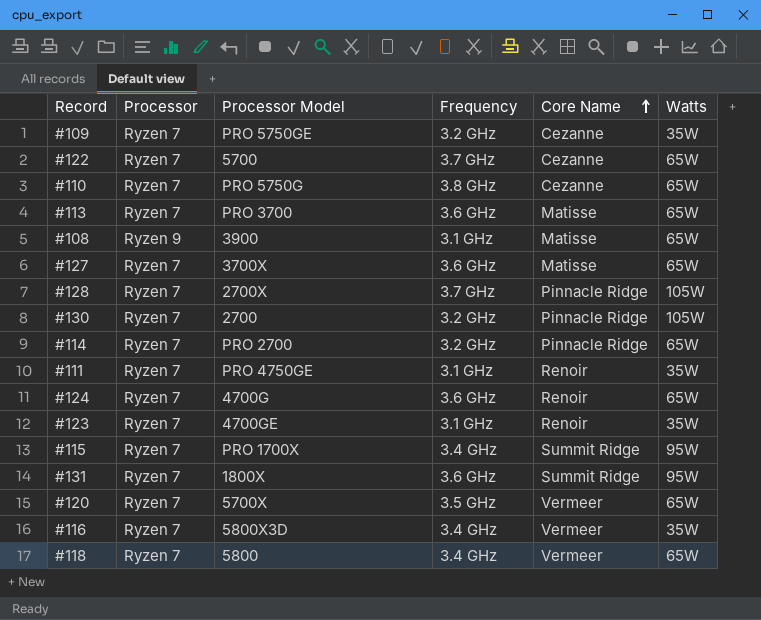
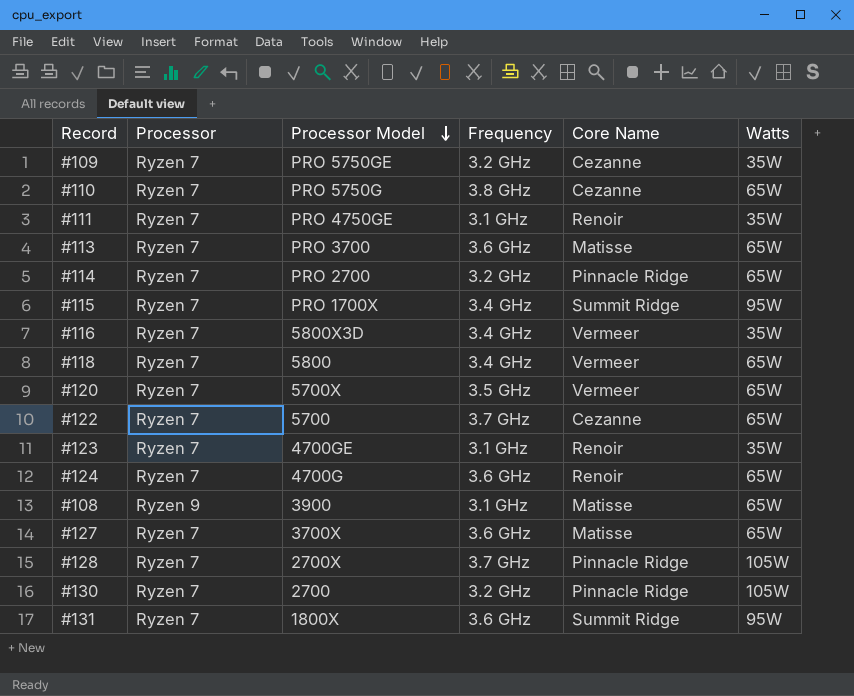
row order: Core Name ascending -> Processor Model descending

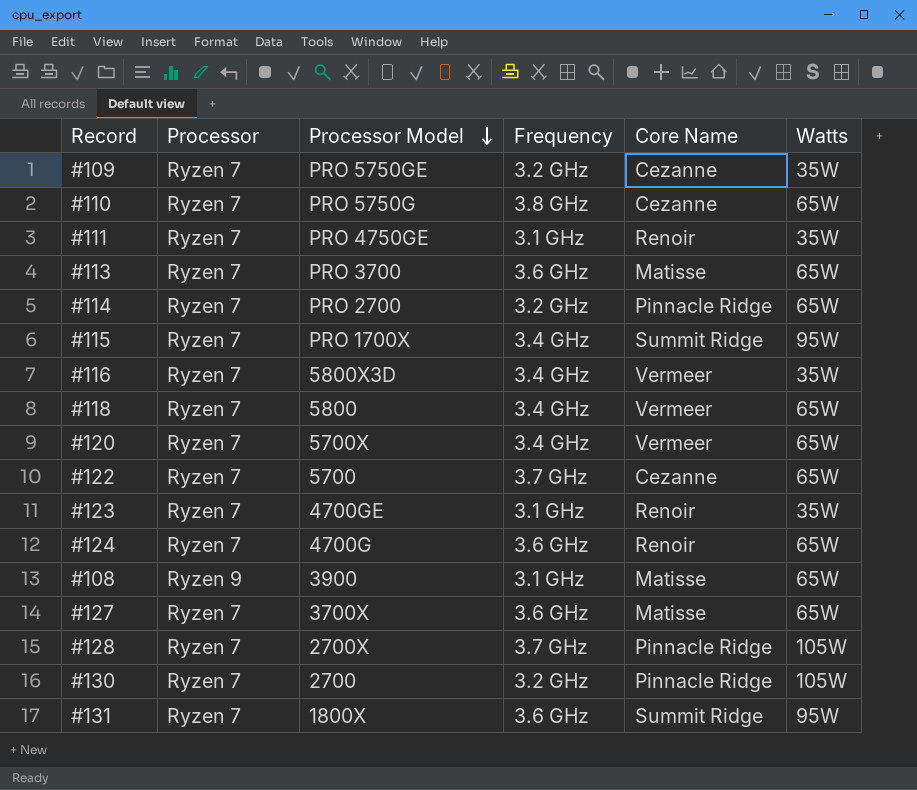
#120 | Frequency: 3.5 GHz -> 3.4 GHz

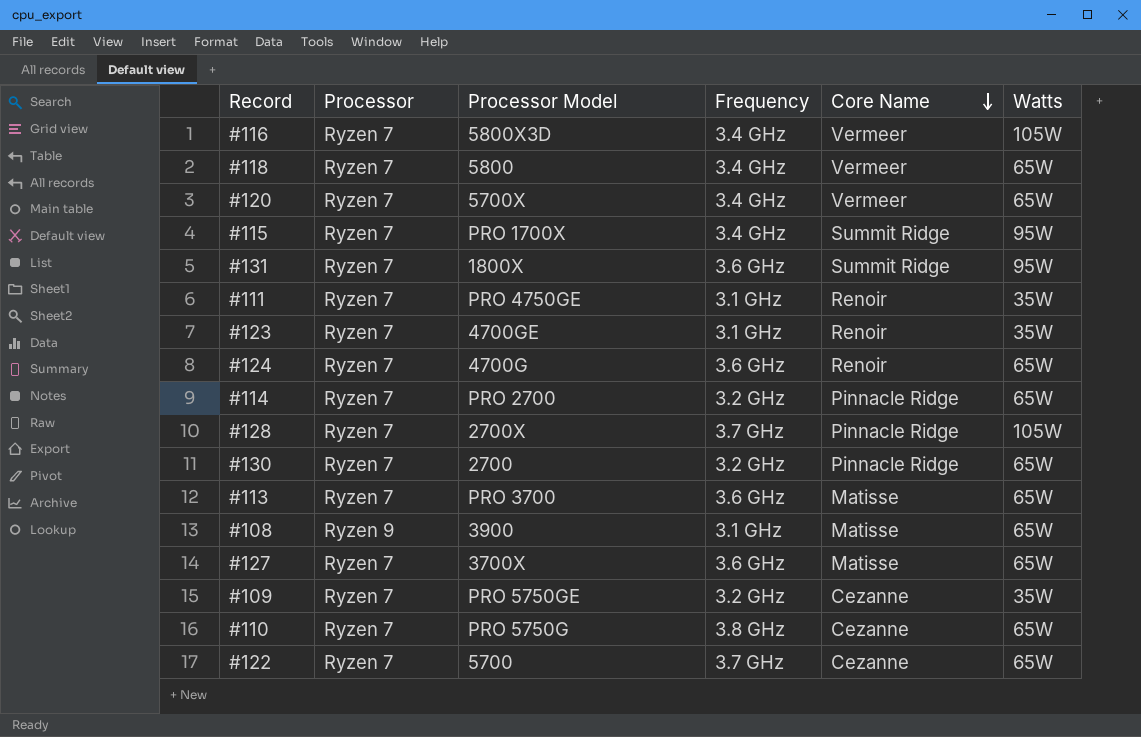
row order: Processor Model descending -> Core Name descending
#116 | Watts: 35W -> 105W
#130 | Watts: 105W -> 65W

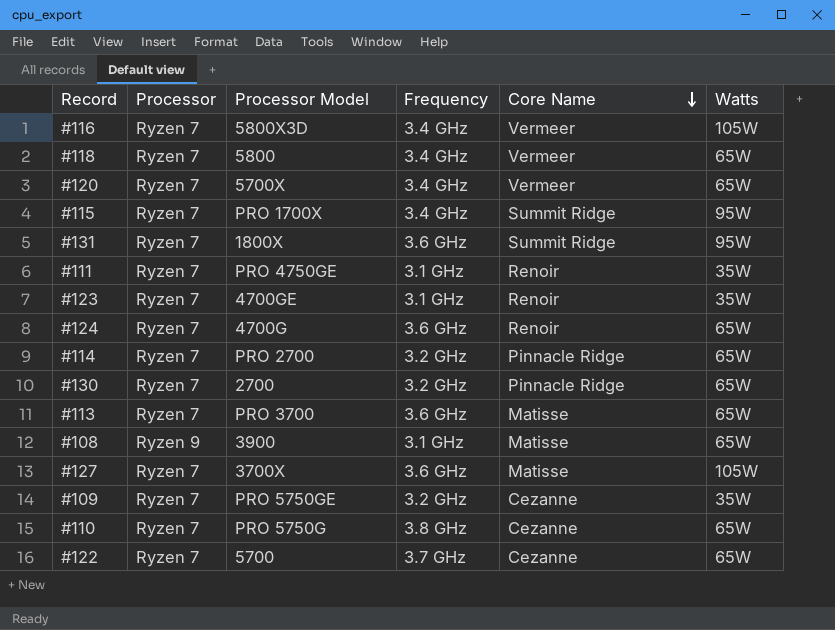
row #128: Ryzen 7 | 2700X | 3.7 GHz | Pinnacle Ridge | 105W -> none
#127 | Watts: 65W -> 105W

